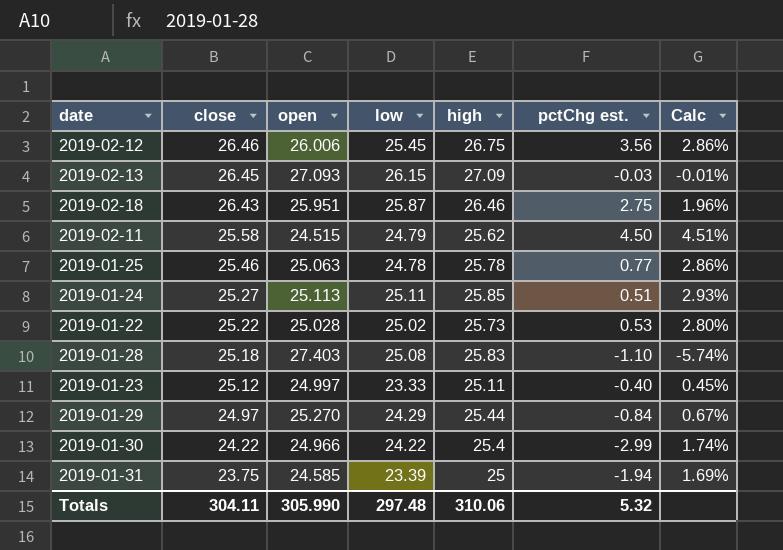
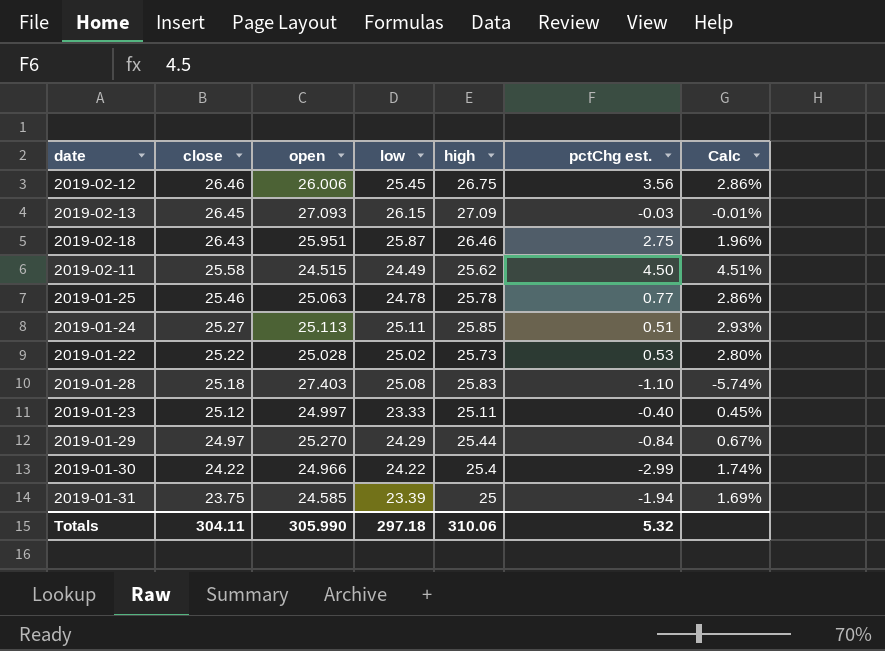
2019-02-11 | low: 24.79 -> 24.49
Totals | low: 297.48 -> 297.18

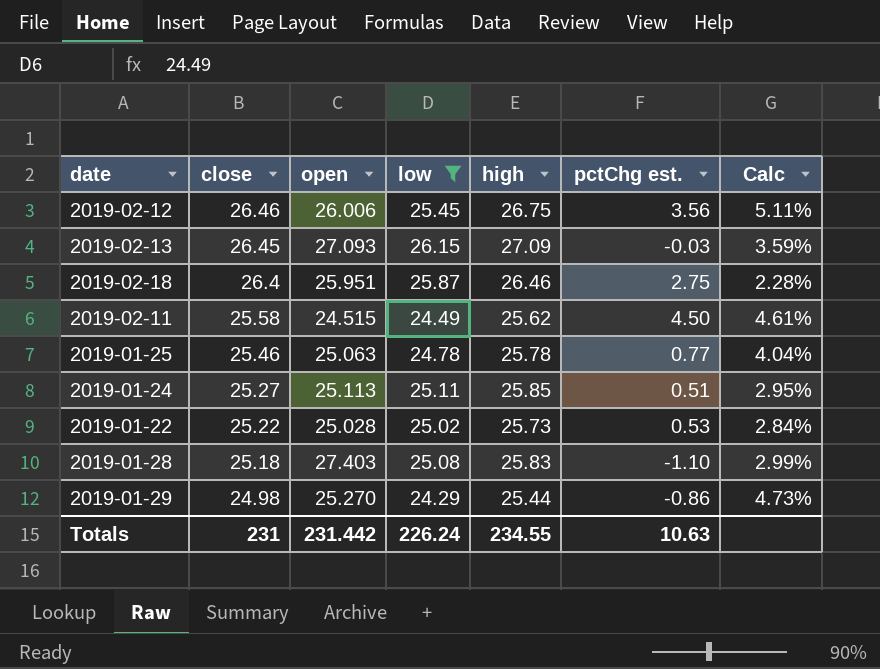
filter: none -> low >= 24.29
column Calc | formula: ([high] - [open]) / [open] -> ([high] - [low]) / [low]
2019-02-18 | close: 26.43 -> 26.4
2019-01-29 | close: 24.97 -> 24.98
2019-01-29 | pctChg est.: -0.84 -> -0.86
Totals | close: 304.11 -> 231
Totals | open: 305.990 -> 231.442
Totals | low: 297.18 -> 226.24
Totals | high: 310.06 -> 234.55
Totals | pctChg est.: 5.32 -> 10.63

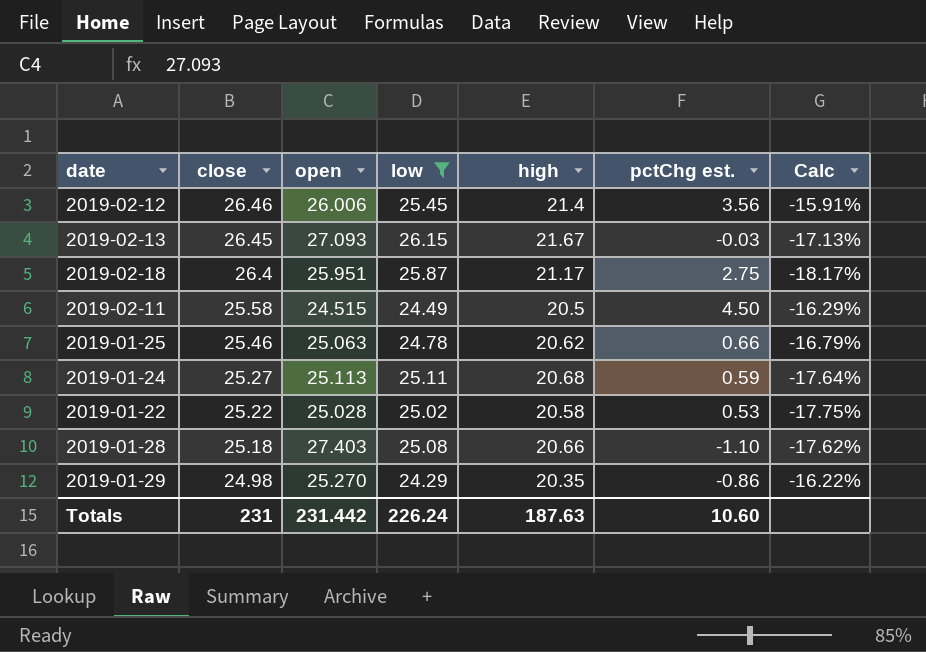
2019-02-12 | high: 26.75 -> 21.4
2019-02-12 | Calc: 5.11% -> -15.91%
2019-02-13 | high: 27.09 -> 21.67
2019-02-13 | Calc: 3.59% -> -17.13%
2019-02-18 | high: 26.46 -> 21.17
2019-02-18 | Calc: 2.28% -> -18.17%
2019-02-11 | high: 25.62 -> 20.5
2019-02-11 | Calc: 4.61% -> -16.29%
2019-01-25 | high: 25.78 -> 20.62
2019-01-25 | pctChg est.: 0.77 -> 0.66
2019-01-25 | Calc: 4.04% -> -16.79%
2019-01-24 | high: 25.85 -> 20.68
2019-01-24 | pctChg est.: 0.51 -> 0.59
2019-01-24 | Calc: 2.95% -> -17.64%
2019-01-22 | high: 25.73 -> 20.58
2019-01-22 | Calc: 2.84% -> -17.75%
2019-01-28 | high: 25.83 -> 20.66
2019-01-28 | Calc: 2.99% -> -17.62%
2019-01-29 | high: 25.44 -> 20.35
2019-01-29 | Calc: 4.73% -> -16.22%
Totals | high: 234.55 -> 187.63
Totals | pctChg est.: 10.63 -> 10.60

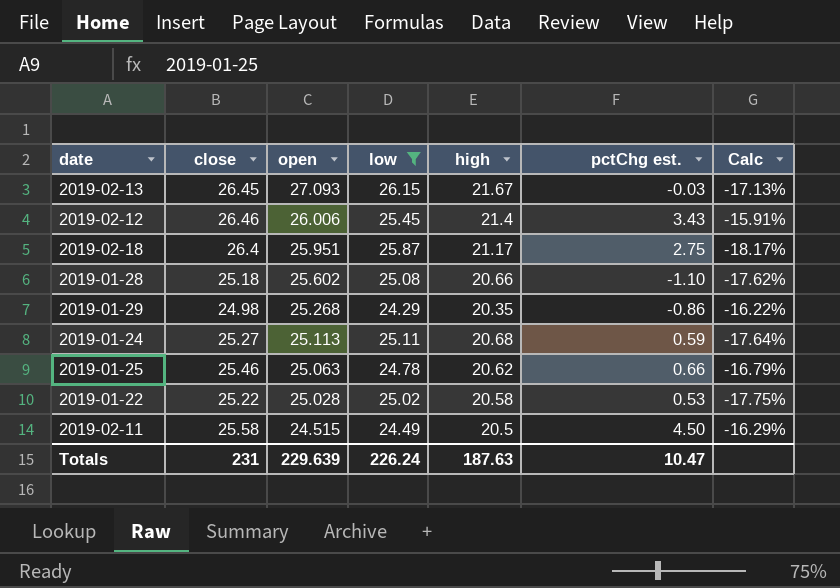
row order: close descending -> open descending
2019-02-12 | pctChg est.: 3.56 -> 3.43
2019-01-28 | open: 27.403 -> 25.602
2019-01-29 | open: 25.270 -> 25.268
Totals | open: 231.442 -> 229.639
Totals | pctChg est.: 10.60 -> 10.47

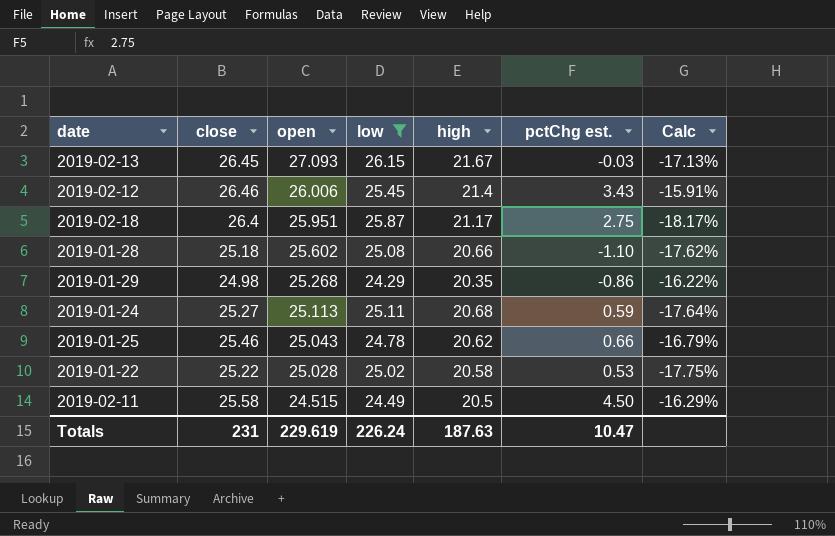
2019-01-25 | open: 25.063 -> 25.043
Totals | open: 229.639 -> 229.619

